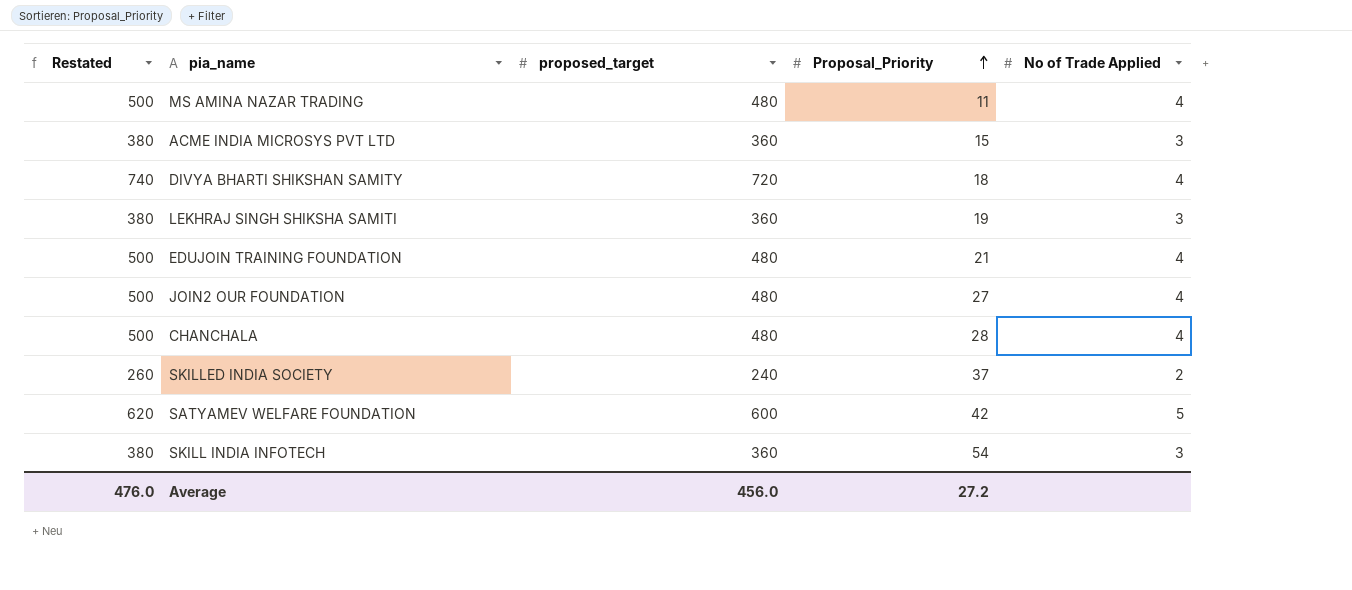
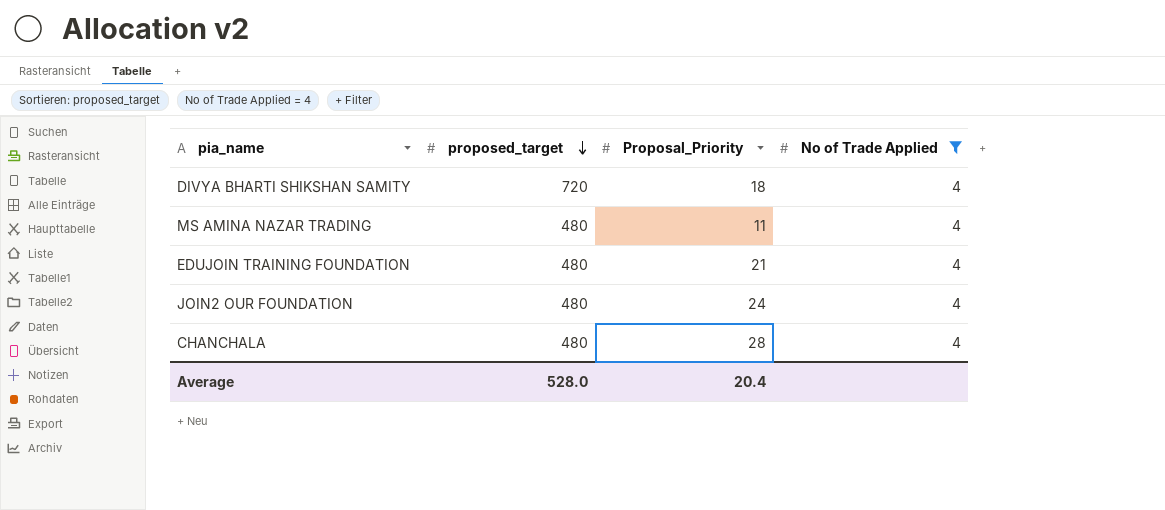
filter: none -> No of Trade Applied = 4
row order: Proposal_Priority ascending -> proposed_target descending
column Restated | formula: [proposed_target] + 20 -> none
JOIN2 OUR FOUNDATION | Proposal_Priority: 27 -> 24
Average | proposed_target: 456.0 -> 528.0
Average | Proposal_Priority: 27.2 -> 20.4

